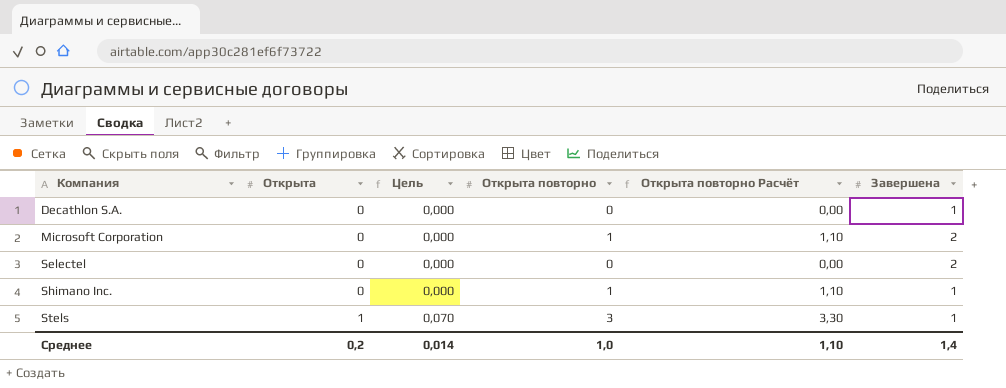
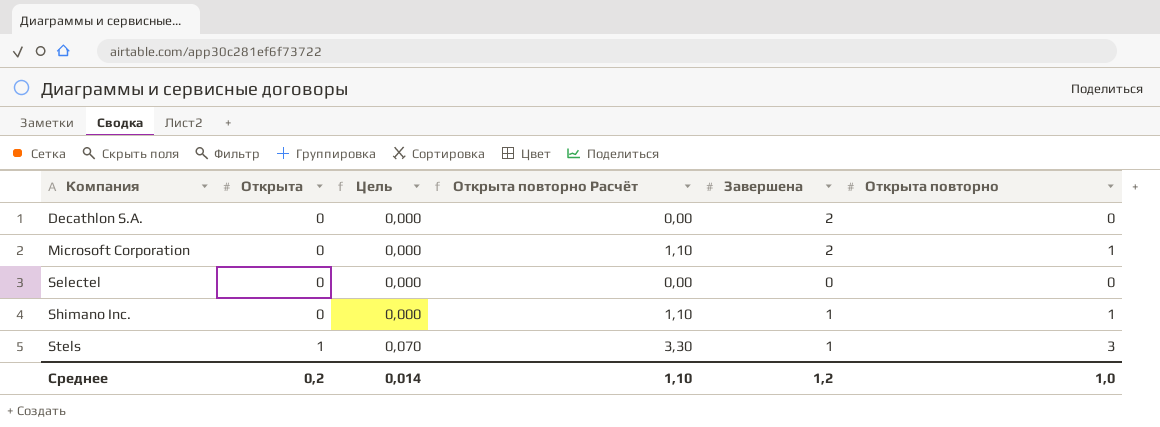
column Открыта повторно | position: 4 -> 6
Decathlon S.A. | Завершена: 1 -> 2
Selectel | Завершена: 2 -> 0
Среднее | Завершена: 1,4 -> 1,2

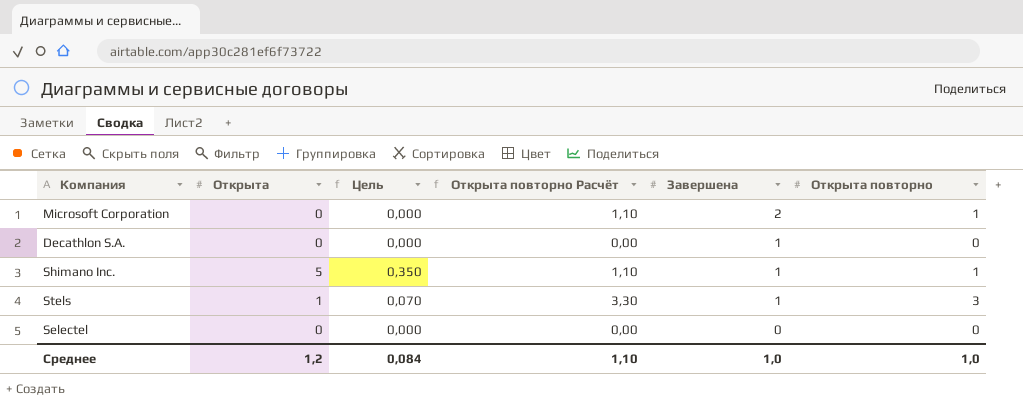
row order: Компания ascending -> Завершена descending
Decathlon S.A. | Завершена: 2 -> 1
Shimano Inc. | Открыта: 0 -> 5
Shimano Inc. | Цель: 0,000 -> 0,350
Среднее | Открыта: 0,2 -> 1,2
Среднее | Цель: 0,014 -> 0,084
Среднее | Завершена: 1,2 -> 1,0

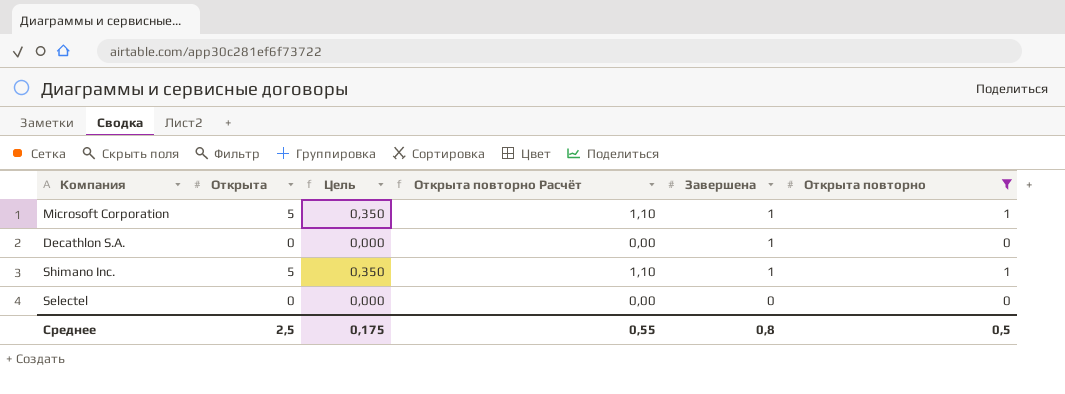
filter: none -> Открыта повторно != 3
Microsoft Corporation | Открыта: 0 -> 5
Microsoft Corporation | Цель: 0,000 -> 0,350
Microsoft Corporation | Завершена: 2 -> 1
Среднее | Открыта: 1,2 -> 2,5
Среднее | Цель: 0,084 -> 0,175
Среднее | Открыта повторно Расчёт: 1,10 -> 0,55
Среднее | Завершена: 1,0 -> 0,8
Среднее | Открыта повторно: 1,0 -> 0,5

